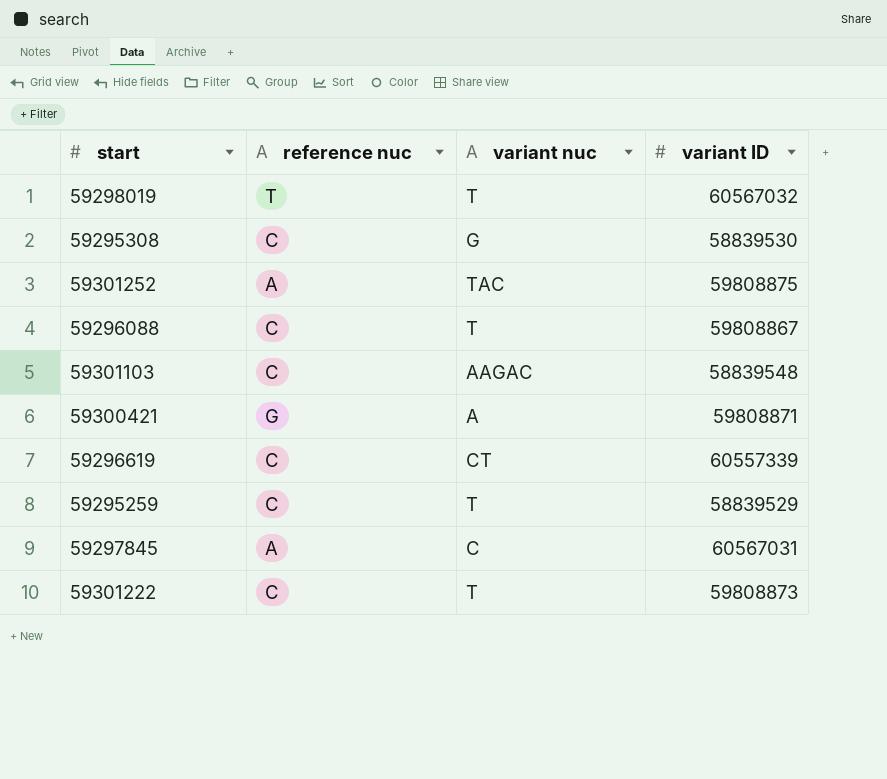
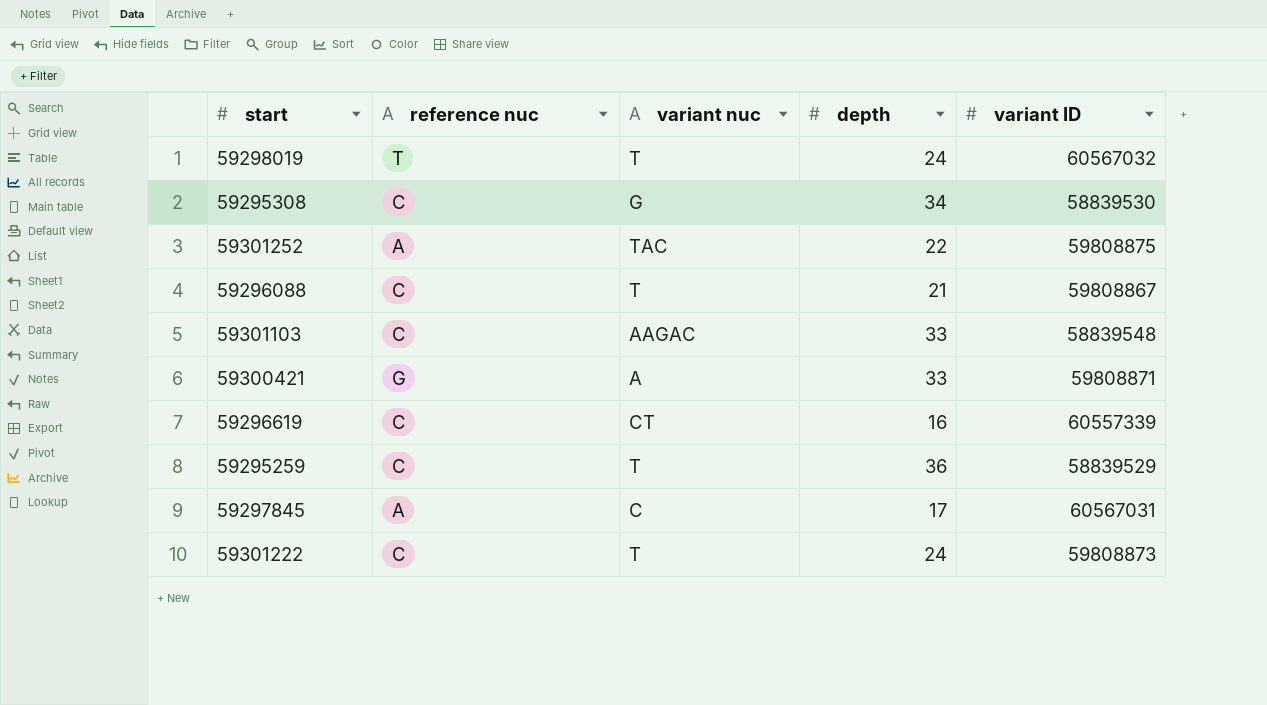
column depth | position: none -> 4

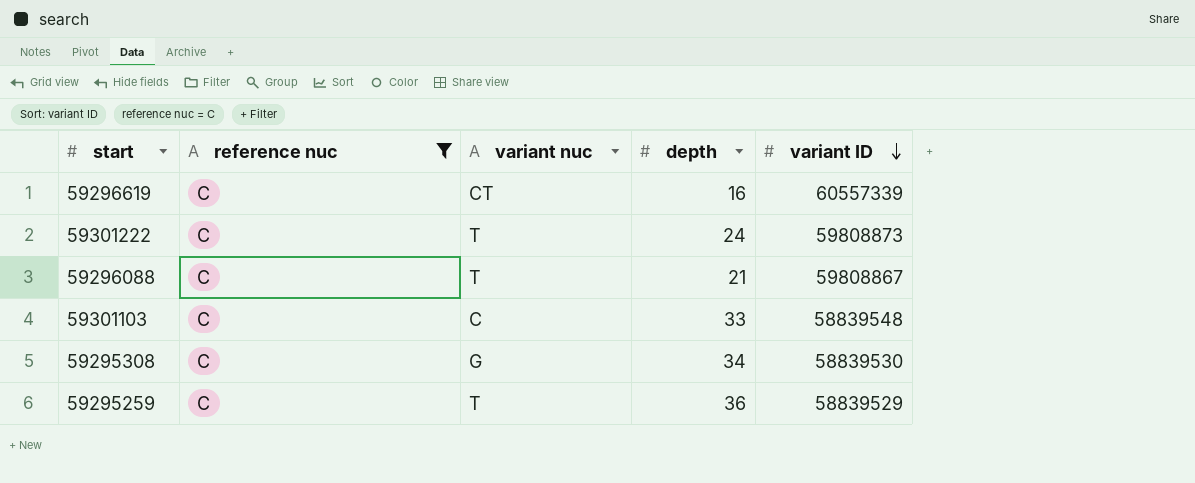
filter: none -> reference nuc = C
row order: none -> variant ID descending
59301103 | variant nuc: AAGAC -> C

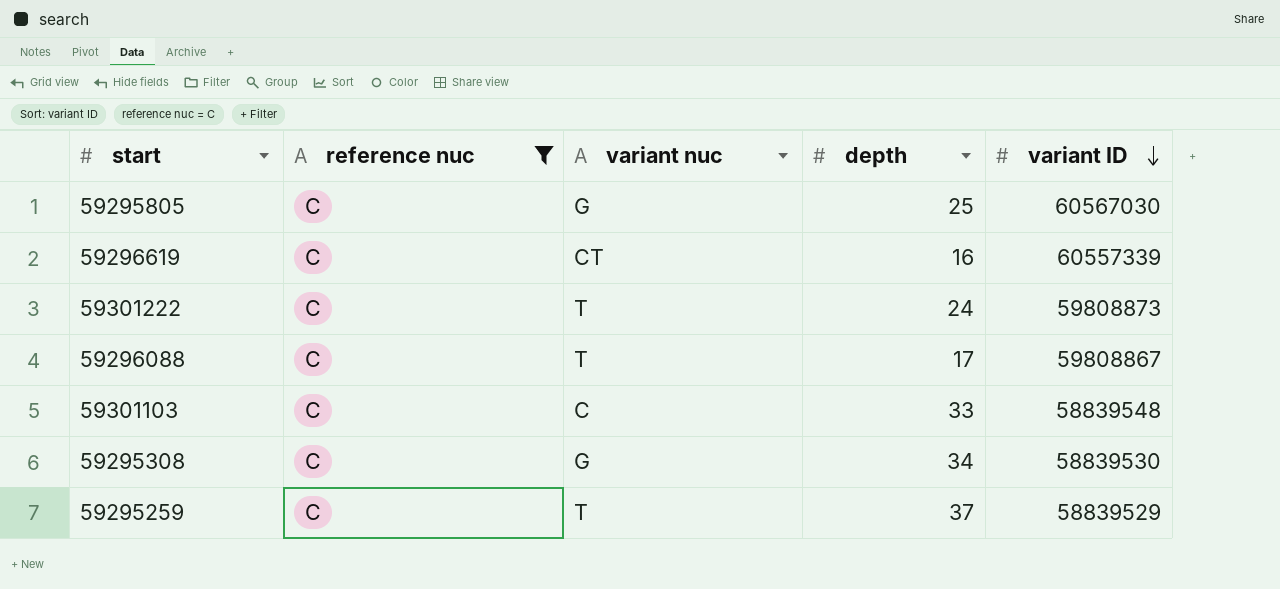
row 59295805: none -> C | G | 25 | 60567030
59296088 | depth: 21 -> 17
59295259 | depth: 36 -> 37

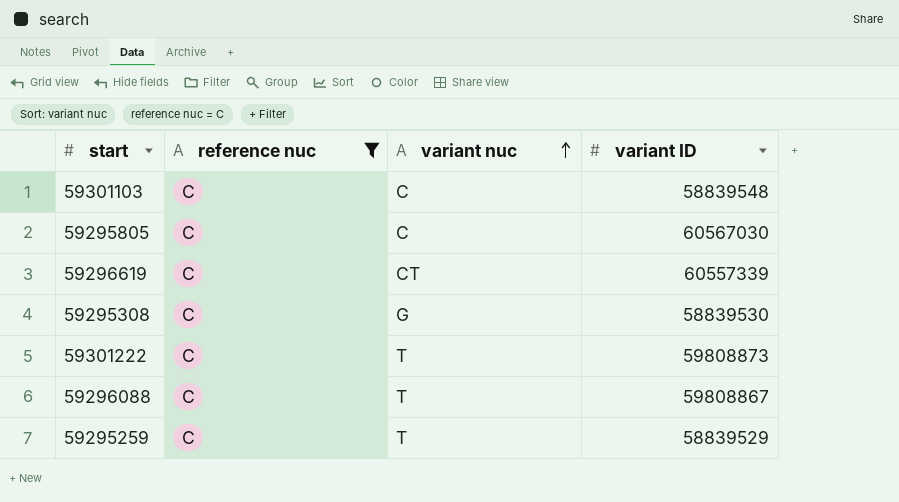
row order: variant ID descending -> variant nuc ascending
column depth | position: 4 -> none
59295805 | variant nuc: G -> C

